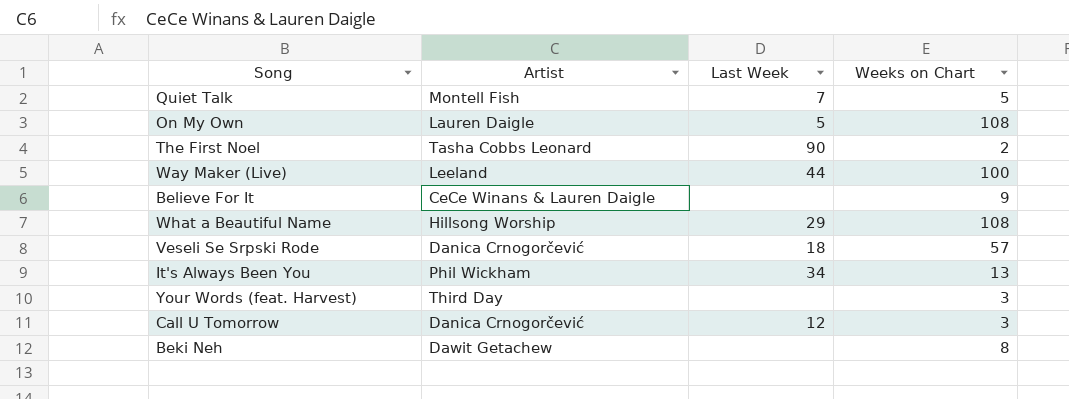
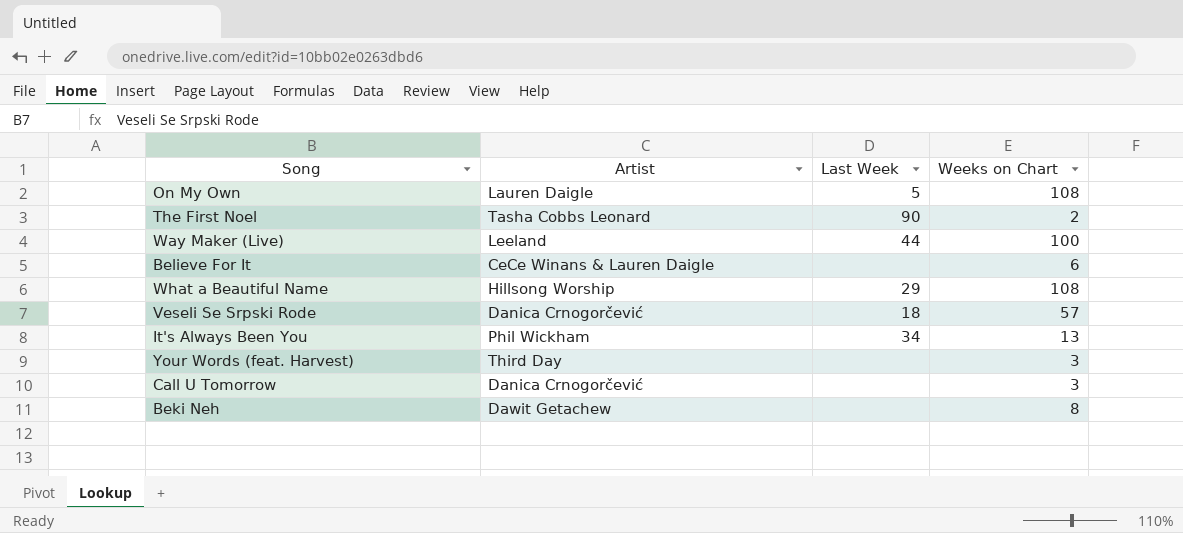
row Quiet Talk: Montell Fish | 7 | 5 -> none
Believe For It | Weeks on Chart: 9 -> 6
Call U Tomorrow | Last Week: 12 -> none

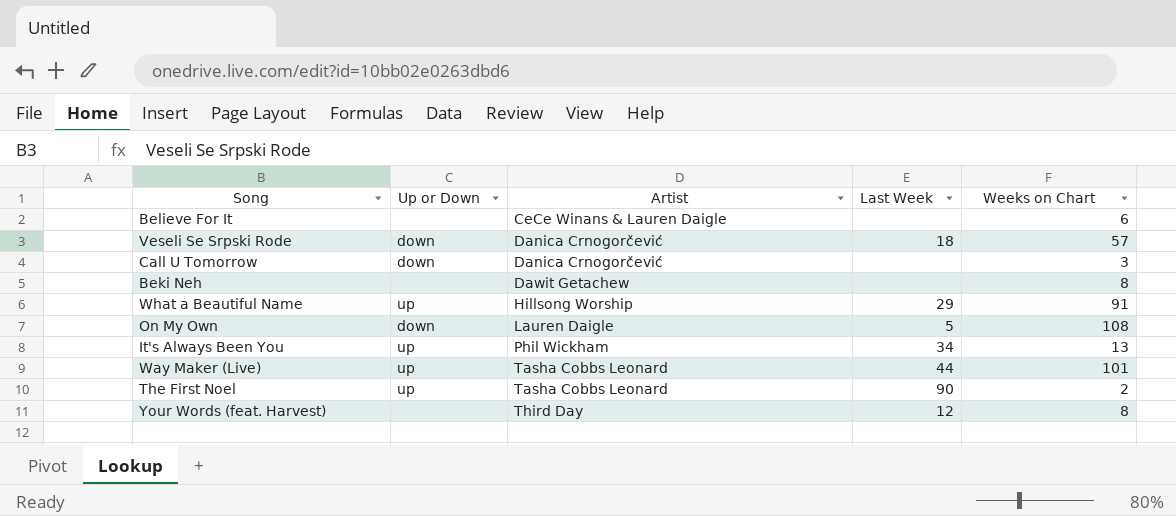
row order: none -> Artist ascending
column Up or Down | position: none -> 2
What a Beautiful Name | Weeks on Chart: 108 -> 91
Way Maker (Live) | Artist: Leeland -> Tasha Cobbs Leonard
Way Maker (Live) | Weeks on Chart: 100 -> 101
Your Words (feat. Harvest) | Last Week: none -> 12
Your Words (feat. Harvest) | Weeks on Chart: 3 -> 8

